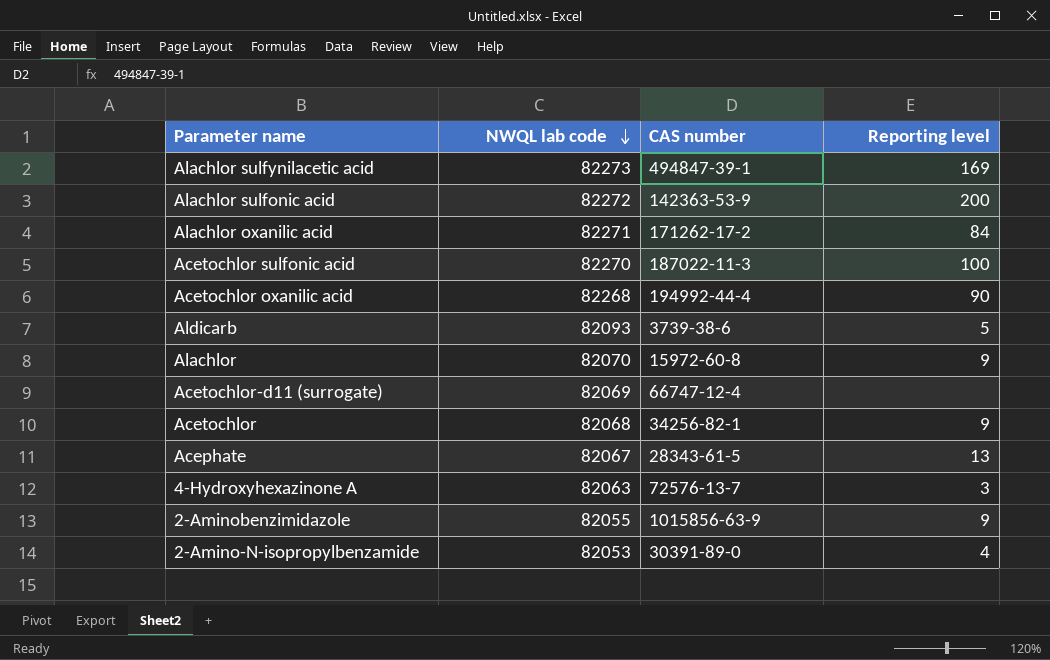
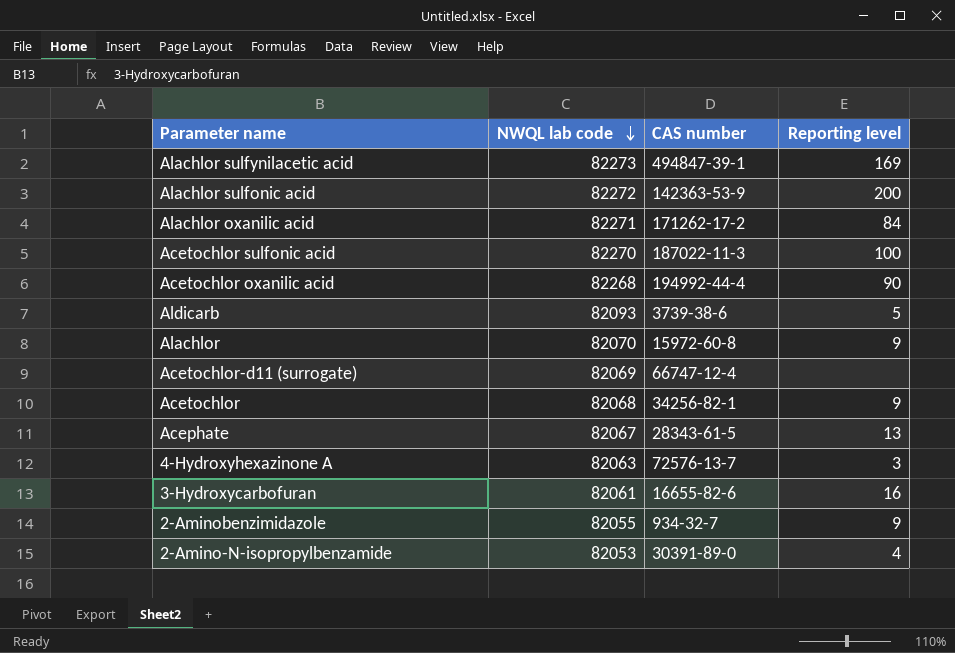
row 3-Hydroxycarbofuran: none -> 82061 | 16655-82-6 | 16
2-Aminobenzimidazole | CAS number: 1015856-63-9 -> 934-32-7

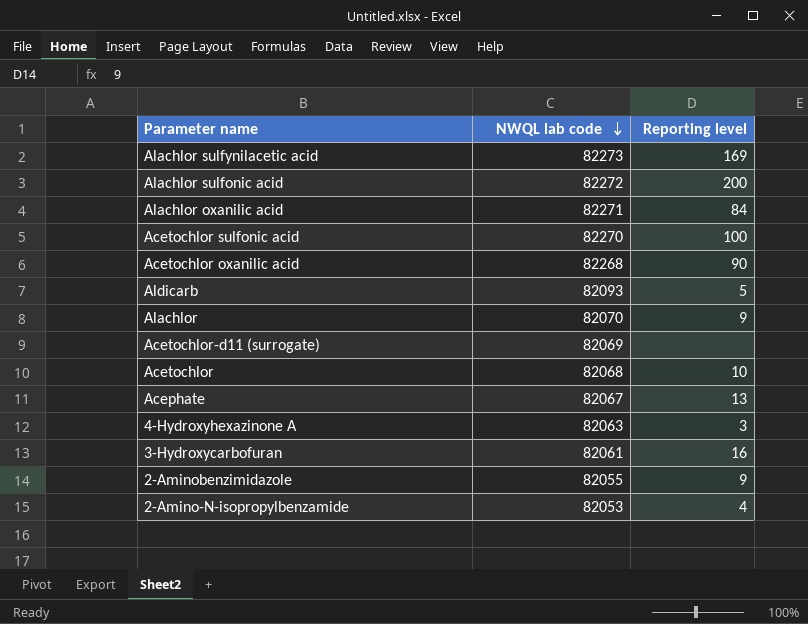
column CAS number | position: 3 -> none
Acetochlor | Reporting level: 9 -> 10

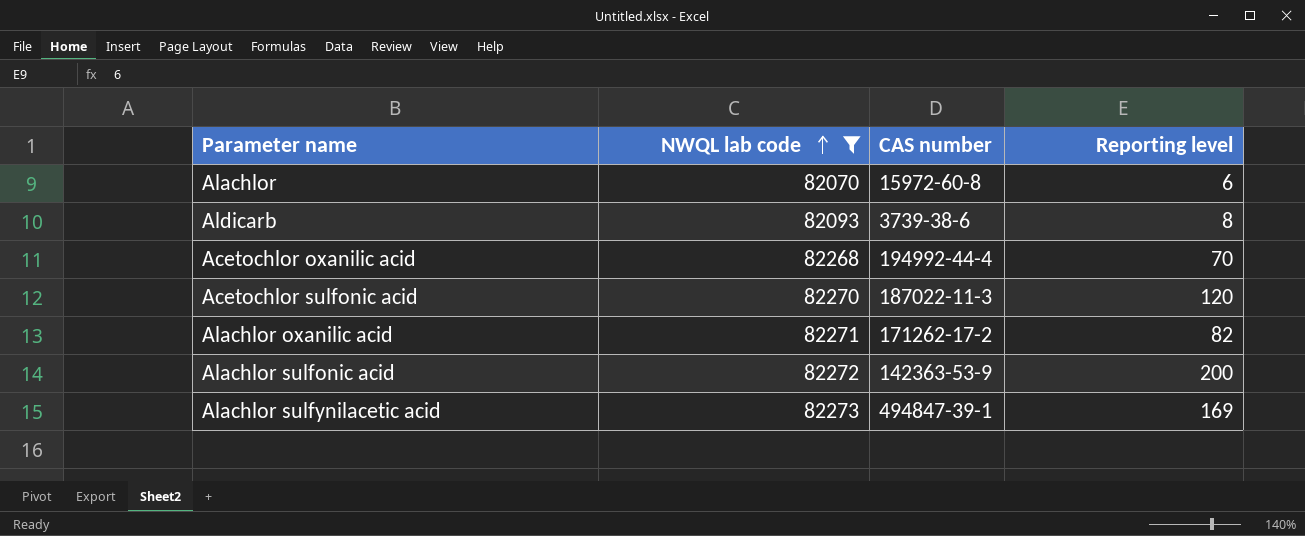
filter: none -> NWQL lab code >= 82070
row order: NWQL lab code descending -> NWQL lab code ascending
column CAS number | position: none -> 3
Alachlor | Reporting level: 9 -> 6
Aldicarb | Reporting level: 5 -> 8
Acetochlor oxanilic acid | Reporting level: 90 -> 70
Acetochlor sulfonic acid | Reporting level: 100 -> 120
Alachlor oxanilic acid | Reporting level: 84 -> 82

